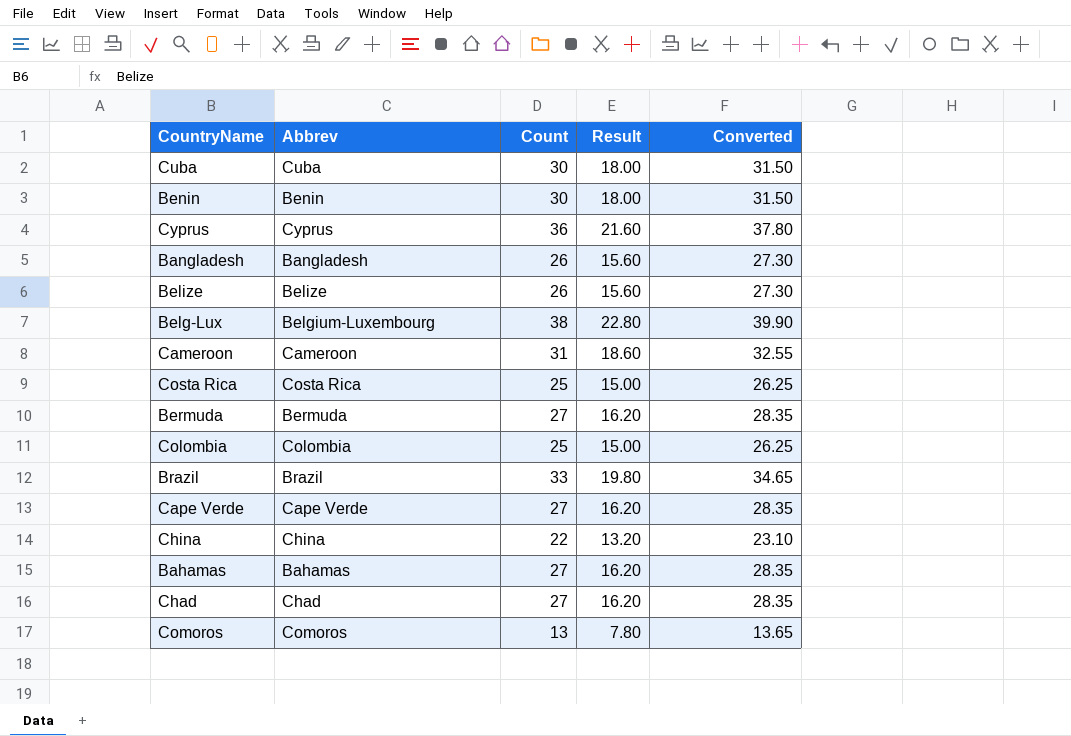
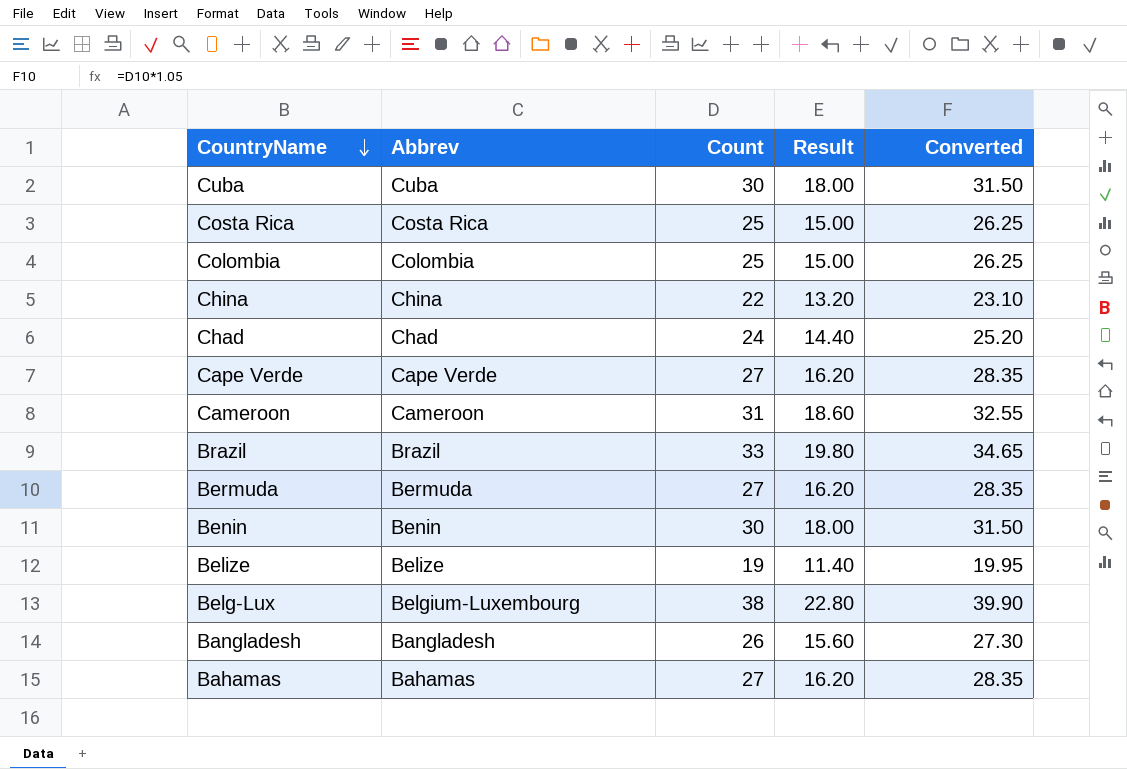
row order: none -> CountryName descending
row Cyprus: Cyprus | 36 | 21.60 | 37.80 -> none
row Comoros: Comoros | 13 | 7.80 | 13.65 -> none
Chad | Count: 27 -> 24
Chad | Result: 16.20 -> 14.40
Chad | Converted: 28.35 -> 25.20
Belize | Count: 26 -> 19
Belize | Result: 15.60 -> 11.40
Belize | Converted: 27.30 -> 19.95

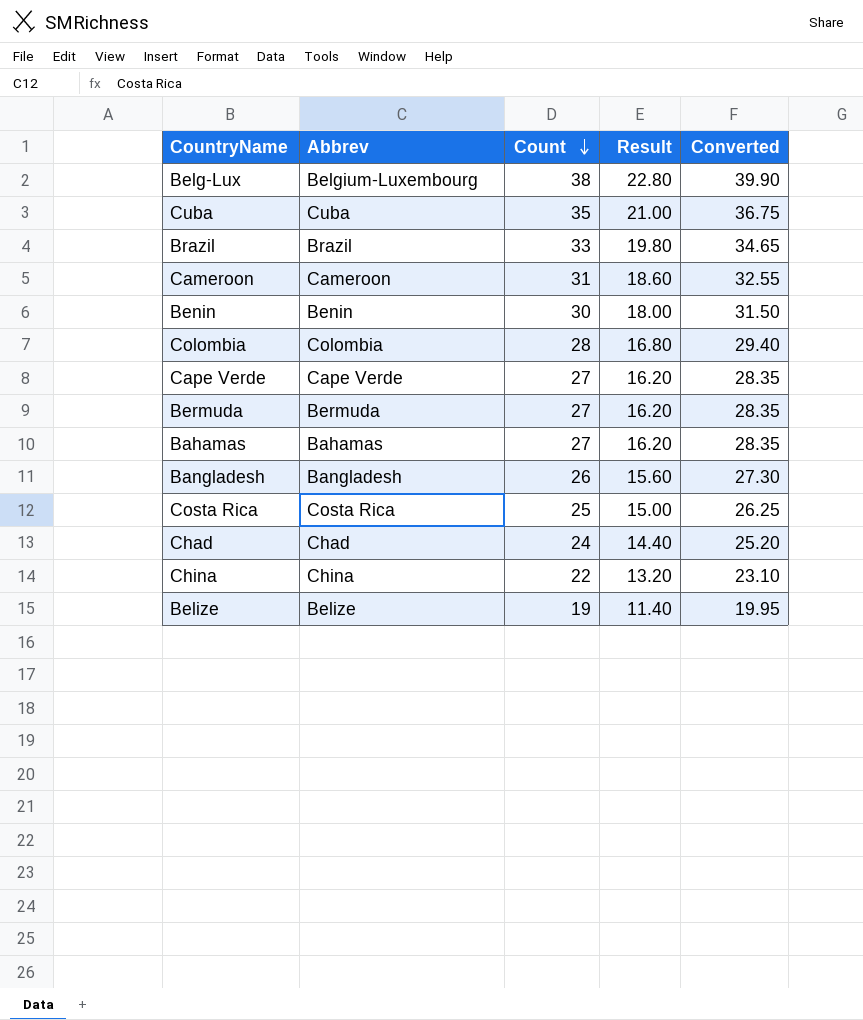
row order: CountryName descending -> Count descending
Cuba | Count: 30 -> 35
Cuba | Result: 18.00 -> 21.00
Cuba | Converted: 31.50 -> 36.75
Colombia | Count: 25 -> 28
Colombia | Result: 15.00 -> 16.80
Colombia | Converted: 26.25 -> 29.40

